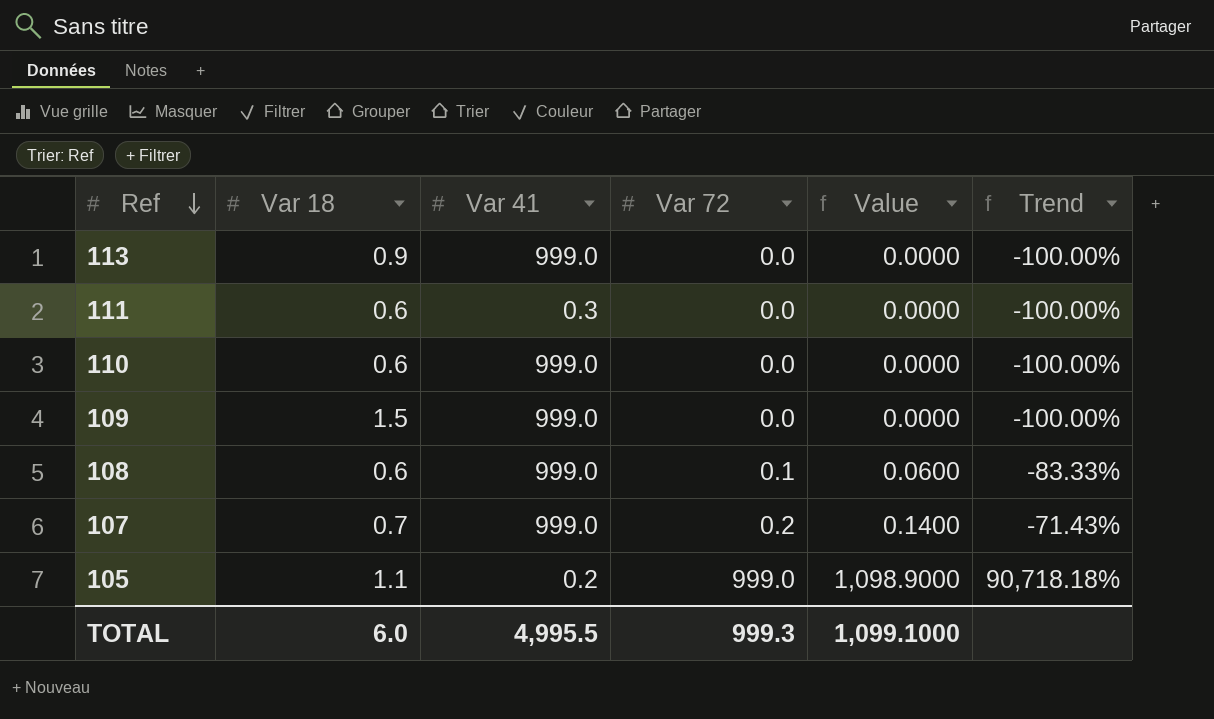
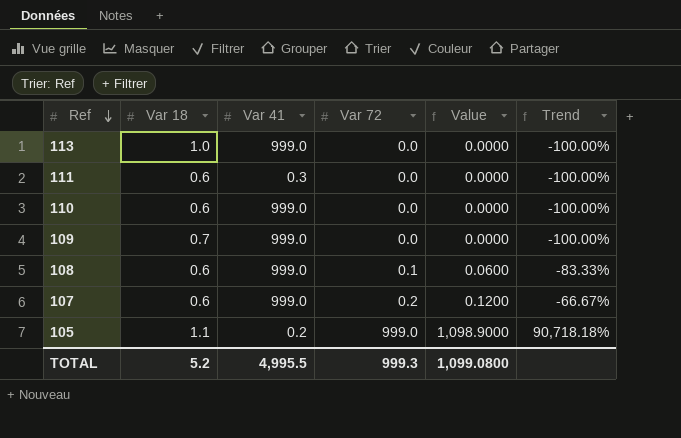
113 | Var 18: 0.9 -> 1.0
109 | Var 18: 1.5 -> 0.7
107 | Var 18: 0.7 -> 0.6
107 | Value: 0.1400 -> 0.1200
107 | Trend: -71.43% -> -66.67%
TOTAL | Var 18: 6.0 -> 5.2
TOTAL | Value: 1,099.1000 -> 1,099.0800

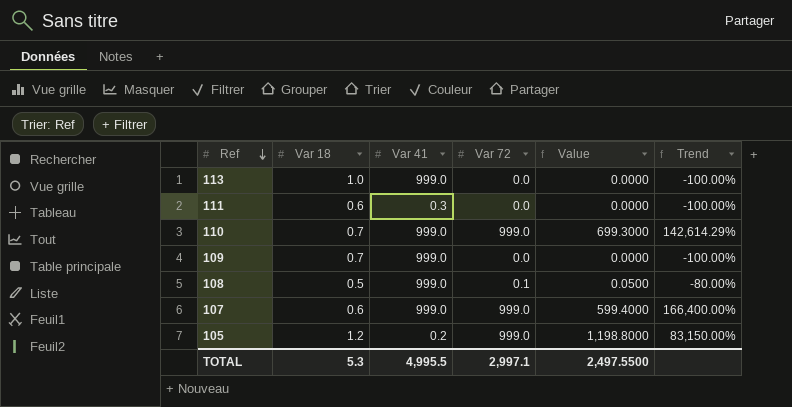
110 | Var 18: 0.6 -> 0.7
110 | Var 72: 0.0 -> 999.0
110 | Value: 0.0000 -> 699.3000
110 | Trend: -100.00% -> 142,614.29%
108 | Var 18: 0.6 -> 0.5
108 | Value: 0.0600 -> 0.0500
108 | Trend: -83.33% -> -80.00%
107 | Var 72: 0.2 -> 999.0
107 | Value: 0.1200 -> 599.4000
107 | Trend: -66.67% -> 166,400.00%
105 | Var 18: 1.1 -> 1.2
105 | Value: 1,098.9000 -> 1,198.8000
105 | Trend: 90,718.18% -> 83,150.00%
TOTAL | Var 18: 5.2 -> 5.3
TOTAL | Var 72: 999.3 -> 2,997.1
TOTAL | Value: 1,099.0800 -> 2,497.5500

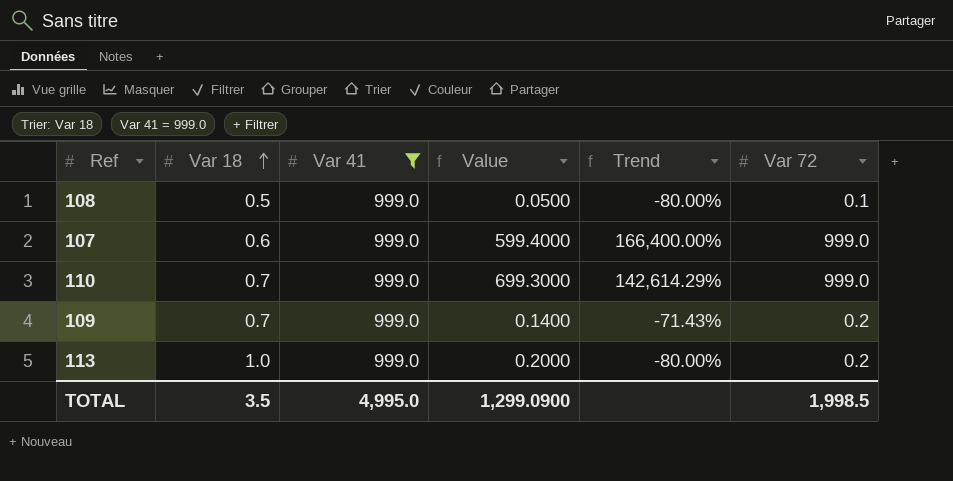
filter: none -> Var 41 = 999.0
row order: Ref descending -> Var 18 ascending
column Var 72 | position: 4 -> 6
109 | Value: 0.0000 -> 0.1400
109 | Trend: -100.00% -> -71.43%
109 | Var 72: 0.0 -> 0.2
113 | Value: 0.0000 -> 0.2000
113 | Trend: -100.00% -> -80.00%
113 | Var 72: 0.0 -> 0.2
TOTAL | Var 18: 5.3 -> 3.5
TOTAL | Var 41: 4,995.5 -> 4,995.0
TOTAL | Value: 2,497.5500 -> 1,299.0900
TOTAL | Var 72: 2,997.1 -> 1,998.5

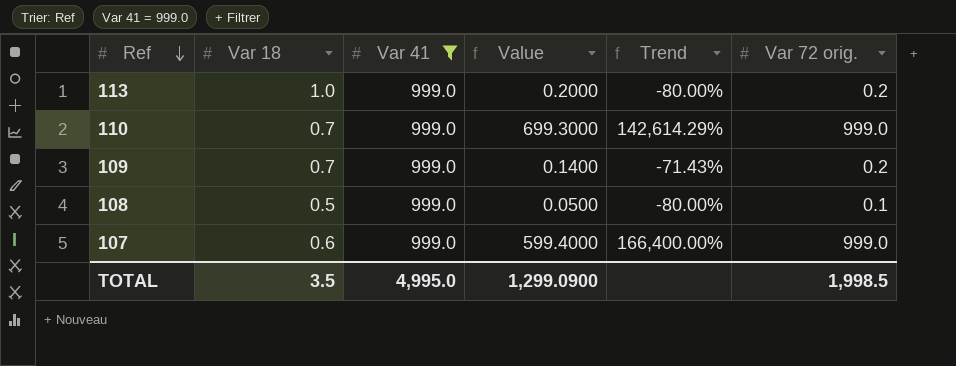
row order: Var 18 ascending -> Ref descending
column name: Var 72 -> Var 72 orig.

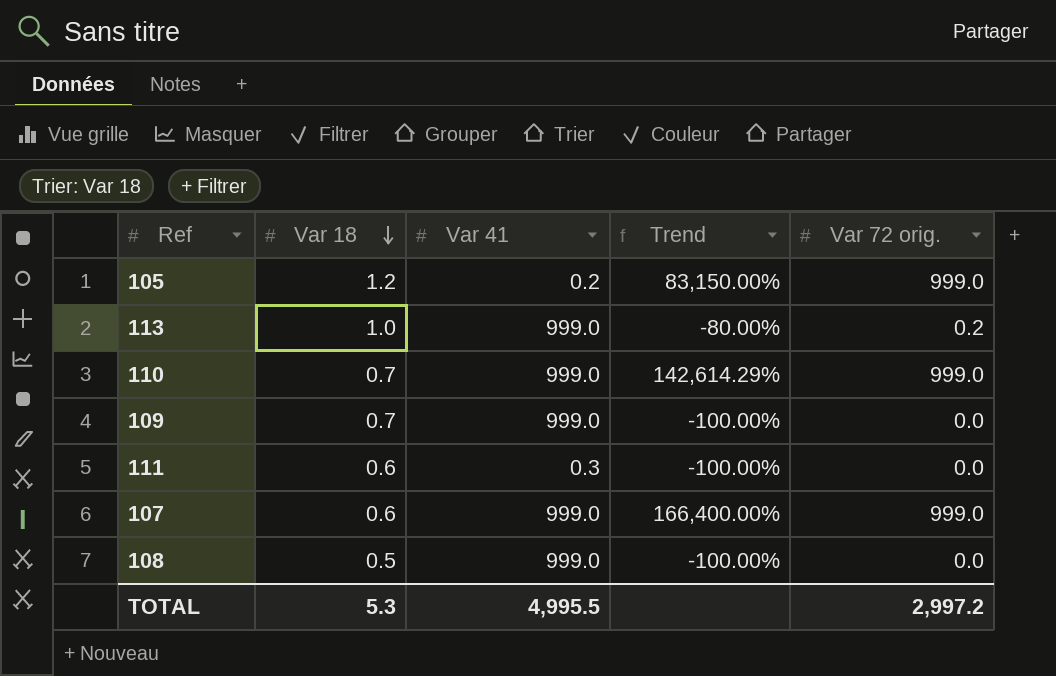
filter: Var 41 = 999.0 -> none
row order: Ref descending -> Var 18 descending
column Value | formula: [Var 18] * [Var 72 orig.] -> none
109 | Trend: -71.43% -> -100.00%
109 | Var 72 orig.: 0.2 -> 0.0
108 | Trend: -80.00% -> -100.00%
108 | Var 72 orig.: 0.1 -> 0.0
TOTAL | Var 18: 3.5 -> 5.3
TOTAL | Var 41: 4,995.0 -> 4,995.5
TOTAL | Var 72 orig.: 1,998.5 -> 2,997.2

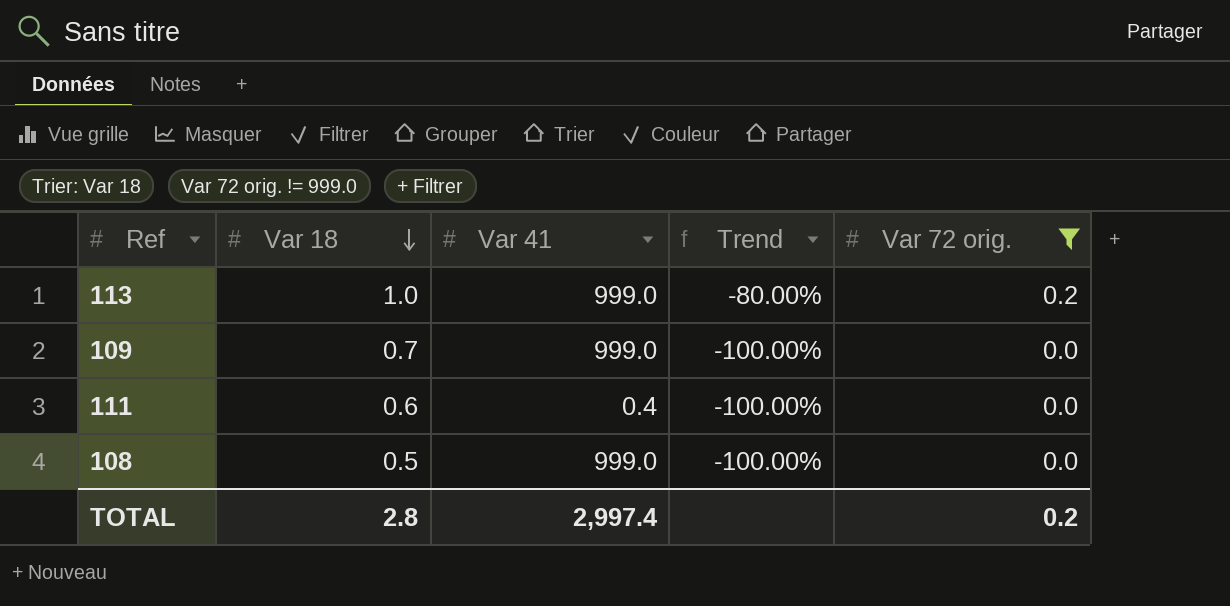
filter: none -> Var 72 orig. != 999.0
111 | Var 41: 0.3 -> 0.4
TOTAL | Var 18: 5.3 -> 2.8
TOTAL | Var 41: 4,995.5 -> 2,997.4
TOTAL | Var 72 orig.: 2,997.2 -> 0.2

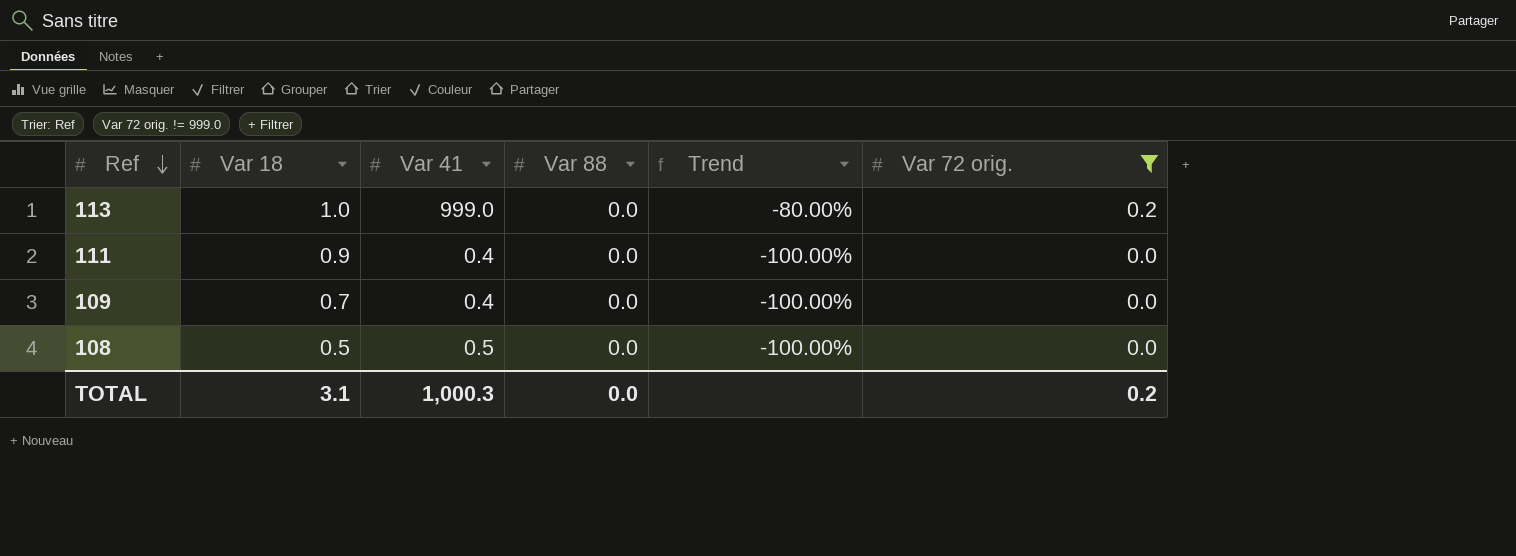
row order: Var 18 descending -> Ref descending
column Var 88 | position: none -> 4
111 | Var 18: 0.6 -> 0.9
109 | Var 41: 999.0 -> 0.4
108 | Var 41: 999.0 -> 0.5
TOTAL | Var 18: 2.8 -> 3.1
TOTAL | Var 41: 2,997.4 -> 1,000.3

